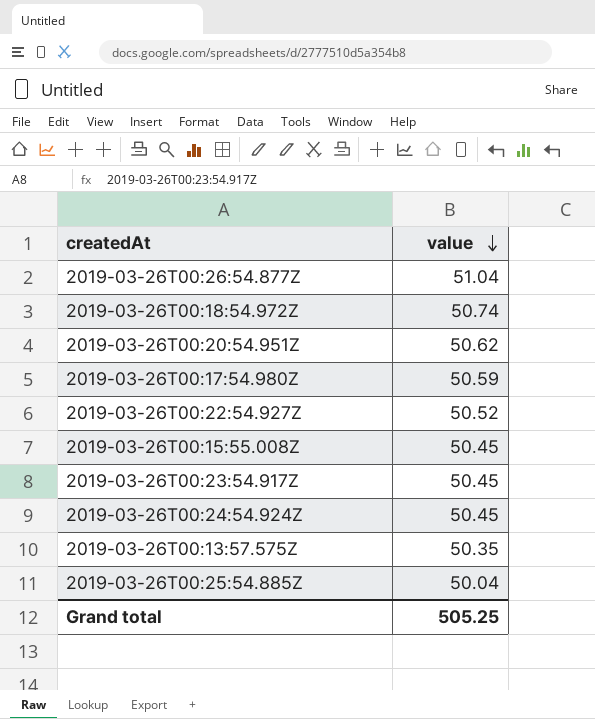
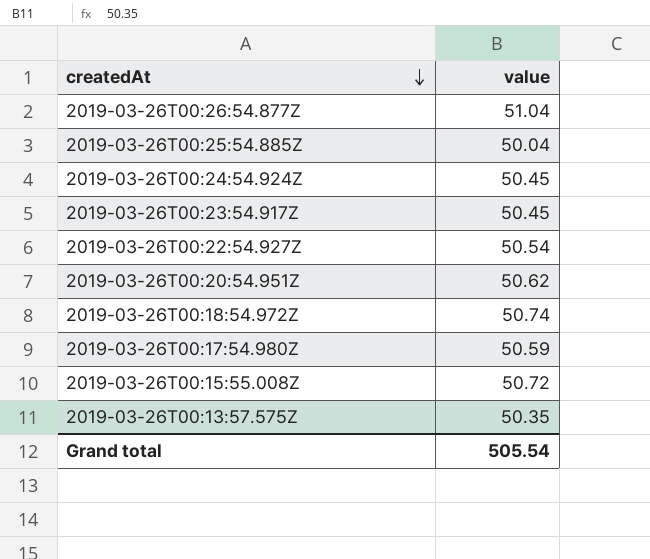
row order: value descending -> createdAt descending
2019-03-26T00:22:54.927Z | value: 50.52 -> 50.54
2019-03-26T00:15:55.008Z | value: 50.45 -> 50.72
Grand total | value: 505.25 -> 505.54

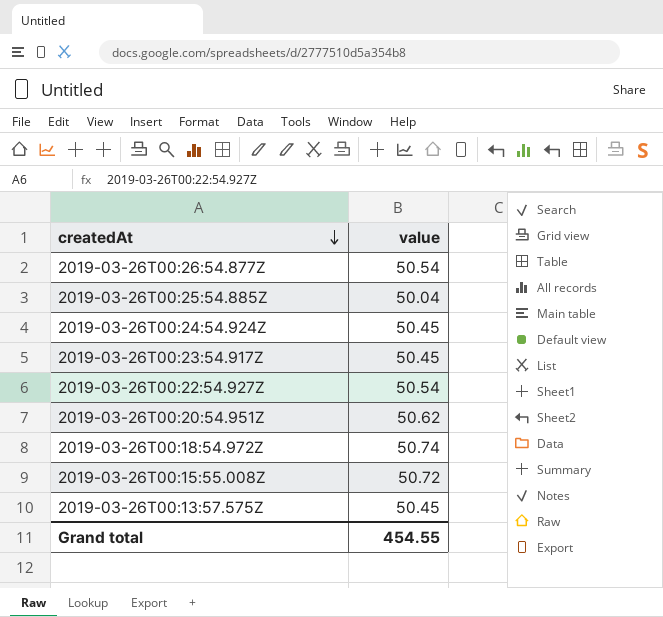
row 2019-03-26T00:17:54.980Z: 50.59 -> none
2019-03-26T00:26:54.877Z | value: 51.04 -> 50.54
2019-03-26T00:13:57.575Z | value: 50.35 -> 50.45
Grand total | value: 505.54 -> 454.55

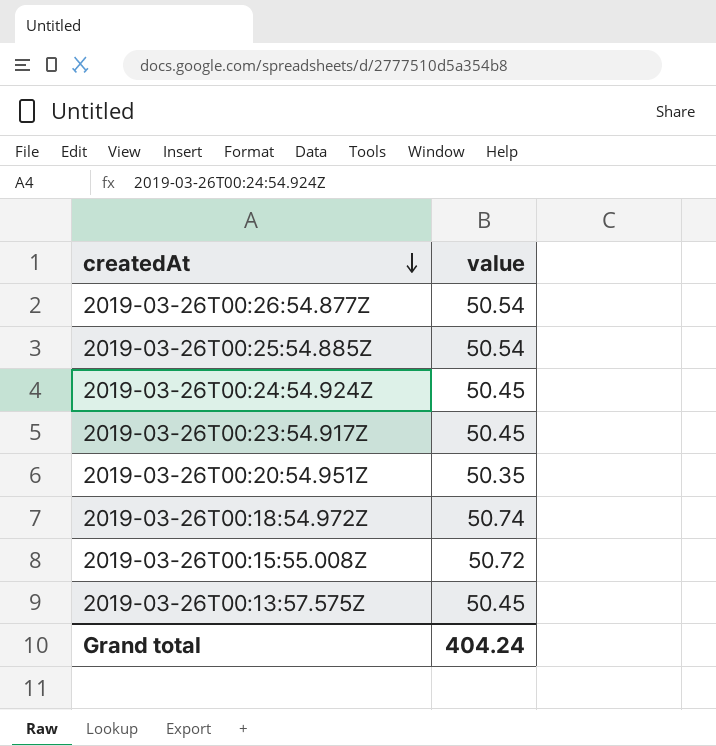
row 2019-03-26T00:22:54.927Z: 50.54 -> none
2019-03-26T00:25:54.885Z | value: 50.04 -> 50.54
2019-03-26T00:20:54.951Z | value: 50.62 -> 50.35
Grand total | value: 454.55 -> 404.24

